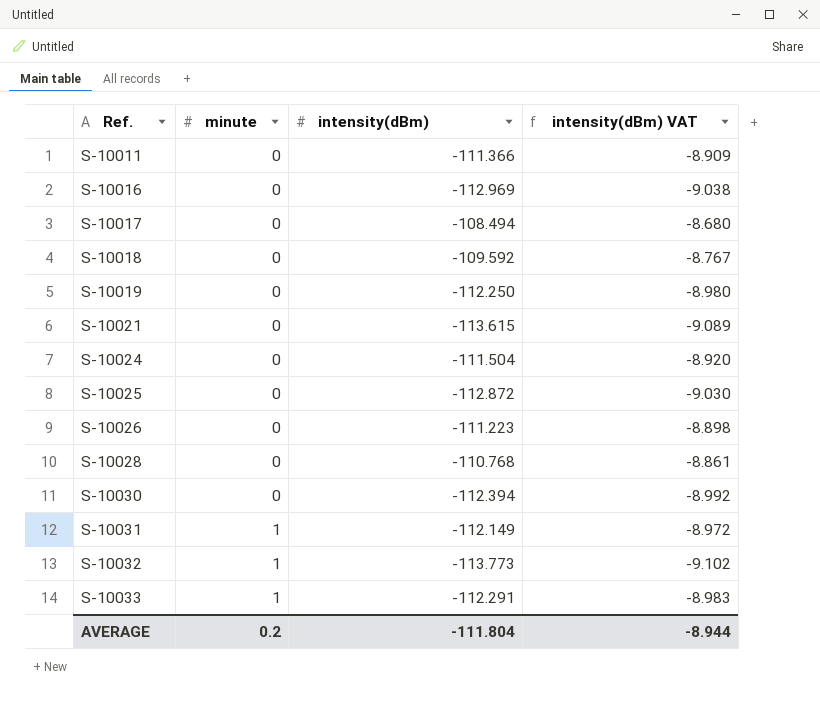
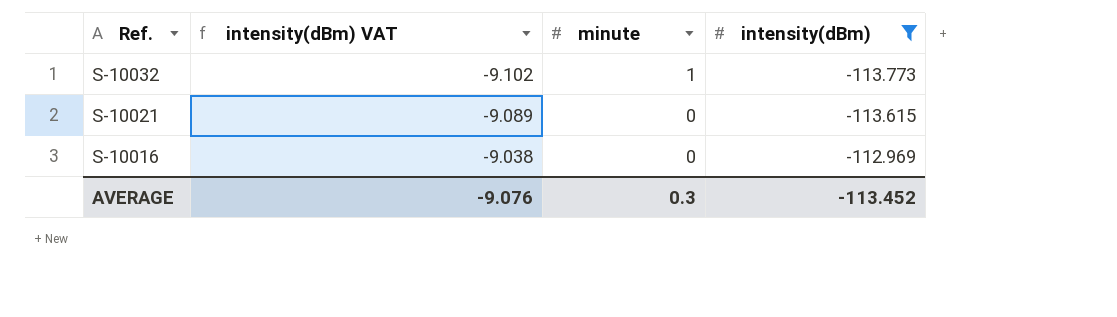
filter: none -> intensity(dBm) <= -112.969
row order: Ref. ascending -> Ref. descending
column intensity(dBm) VAT | position: 4 -> 2
AVERAGE | intensity(dBm) VAT: -8.944 -> -9.076
AVERAGE | minute: 0.2 -> 0.3
AVERAGE | intensity(dBm): -111.804 -> -113.452

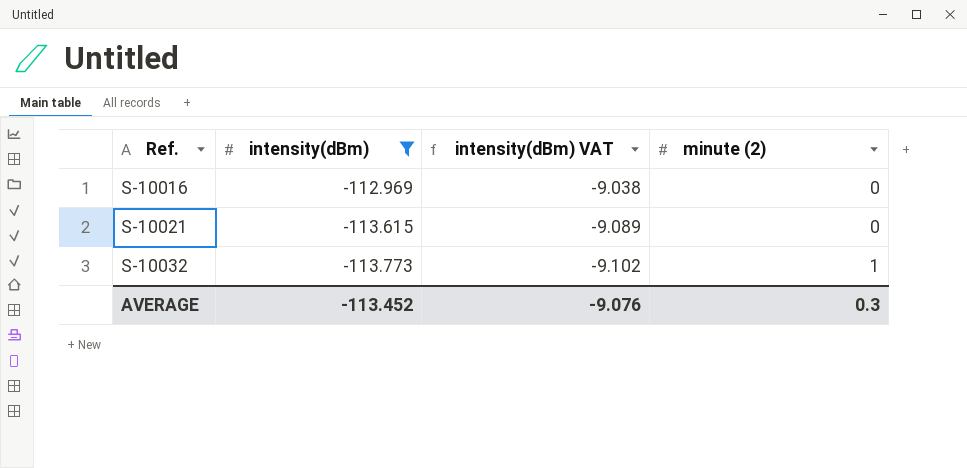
row order: Ref. descending -> Ref. ascending
column intensity(dBm) | position: 4 -> 2
column name: minute -> minute (2)

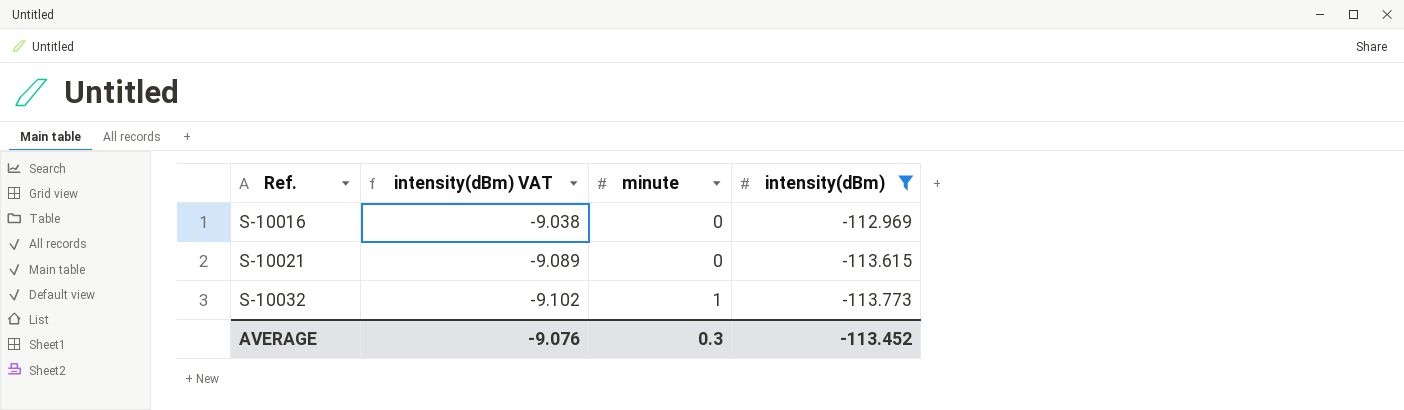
column name: minute (2) -> minute
column intensity(dBm) | position: 2 -> 4

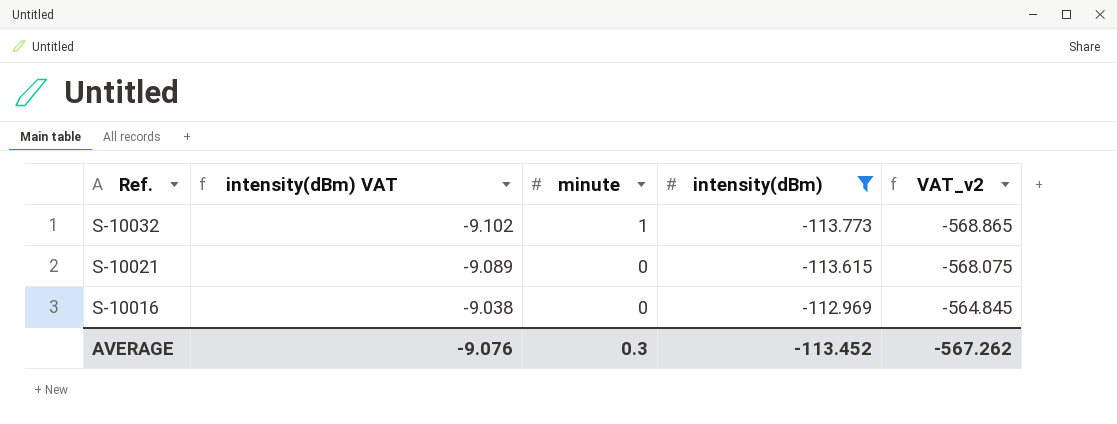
row order: Ref. ascending -> Ref. descending
column VAT_v2 | formula: none -> [intensity(dBm)] * 5

